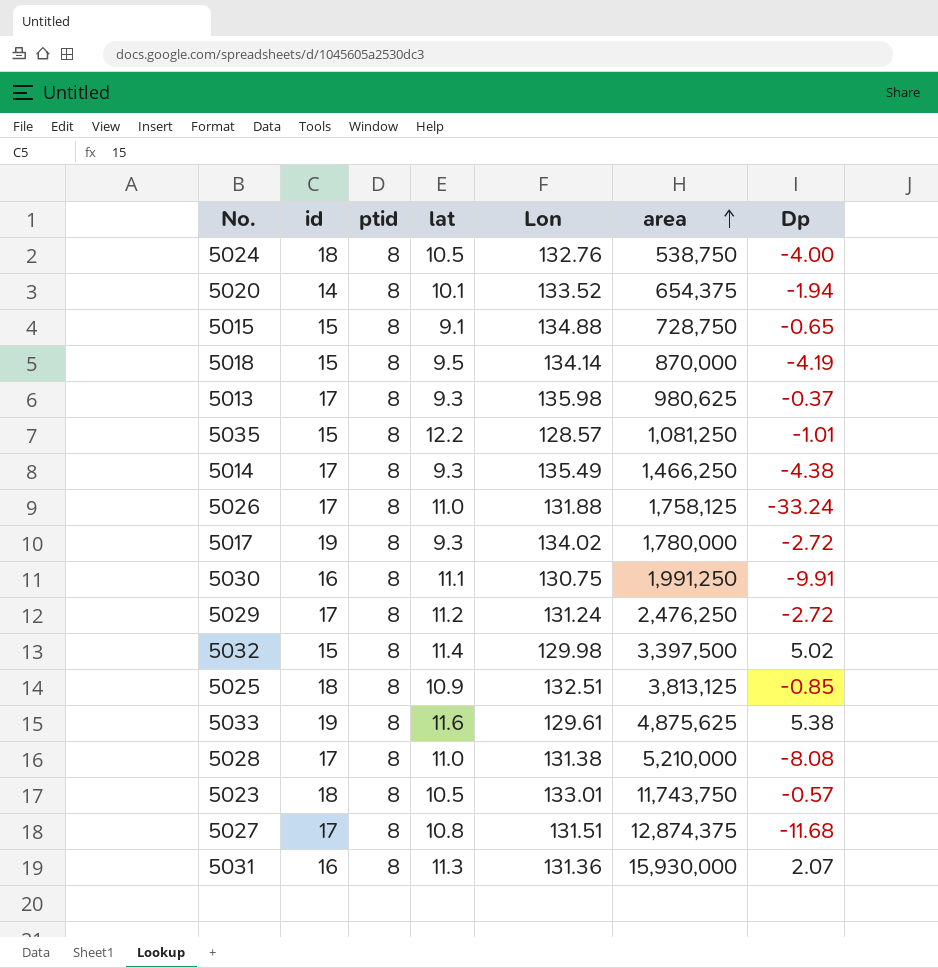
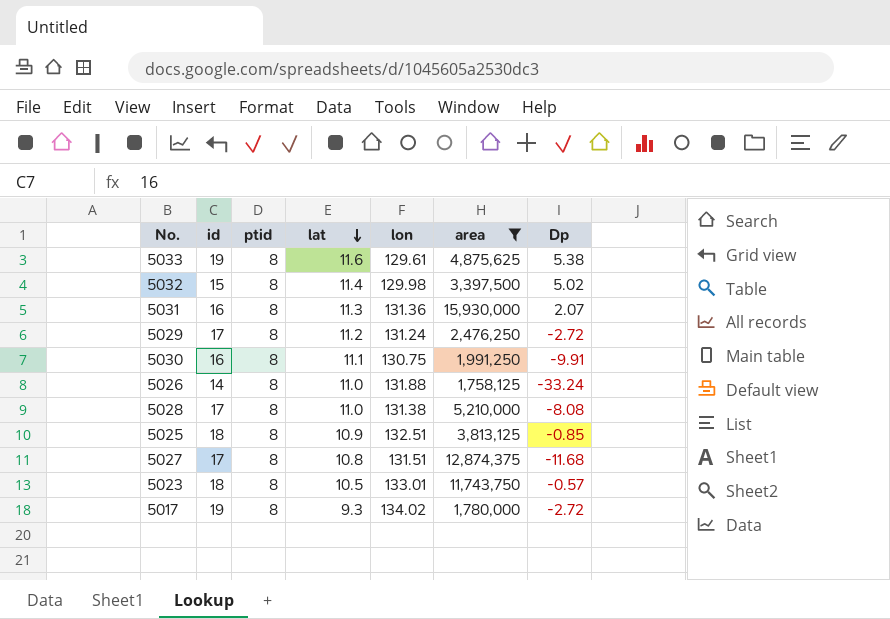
filter: none -> area >= 1,758,125
row order: area ascending -> lat descending
column name: Lon -> lon
5026 | id: 17 -> 14

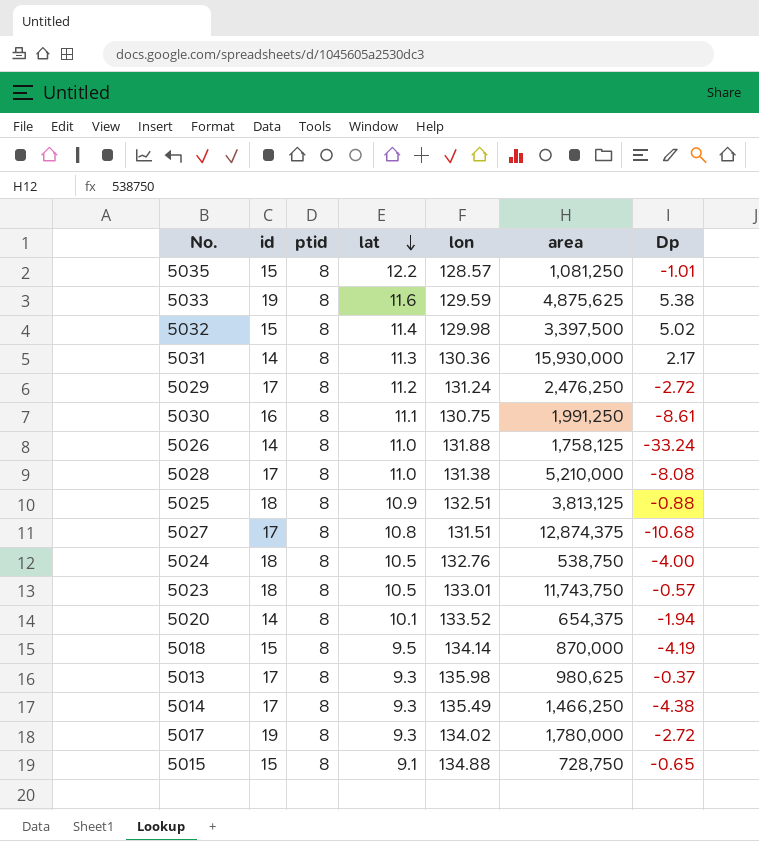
filter: area >= 1,758,125 -> none
5033 | lon: 129.61 -> 129.59
5031 | id: 16 -> 14
5031 | lon: 131.36 -> 130.36
5031 | Dp: 2.07 -> 2.17
5030 | Dp: -9.91 -> -8.61
5025 | Dp: -0.85 -> -0.88
5027 | Dp: -11.68 -> -10.68

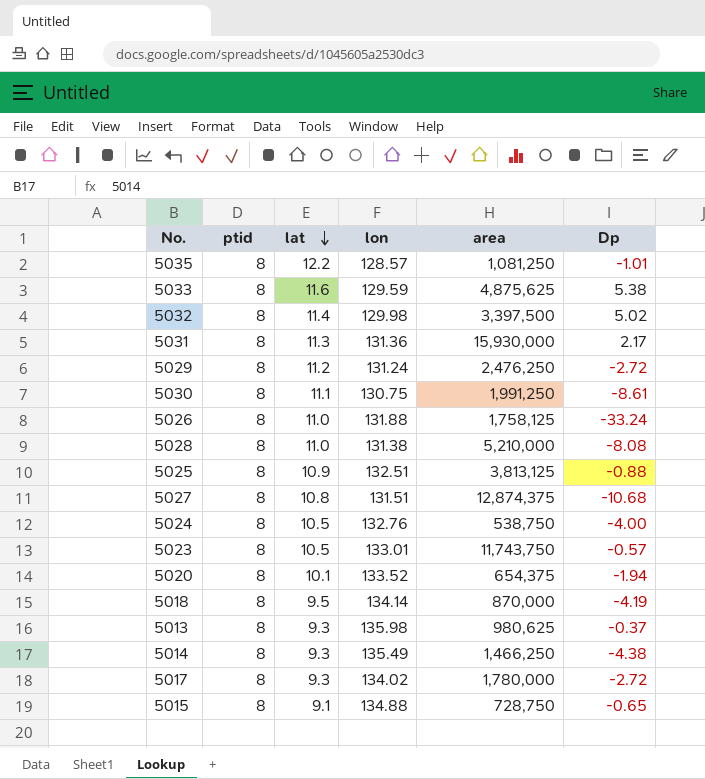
column id | position: 2 -> none
5031 | lon: 130.36 -> 131.36

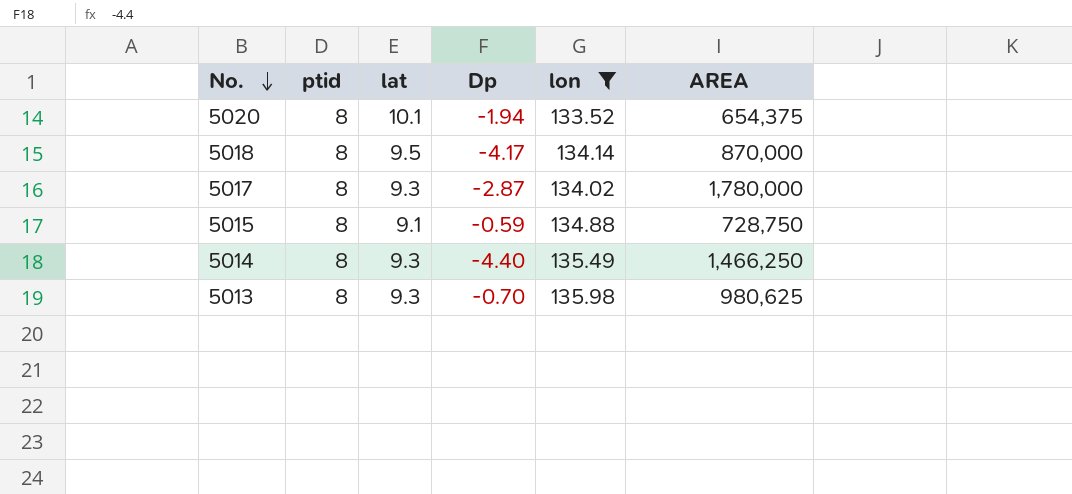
filter: none -> lon >= 133.52
row order: lat descending -> No. descending
column Dp | position: 6 -> 4
column name: area -> AREA
5018 | Dp: -4.19 -> -4.17
5017 | Dp: -2.72 -> -2.87
5015 | Dp: -0.65 -> -0.59
5014 | Dp: -4.38 -> -4.40
5013 | Dp: -0.37 -> -0.70

